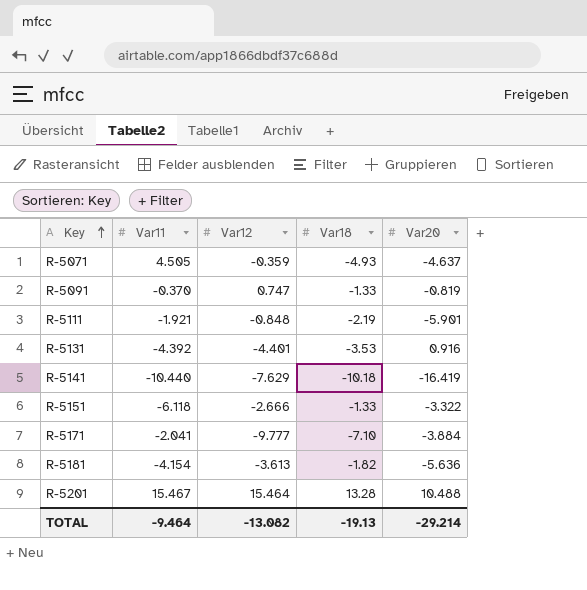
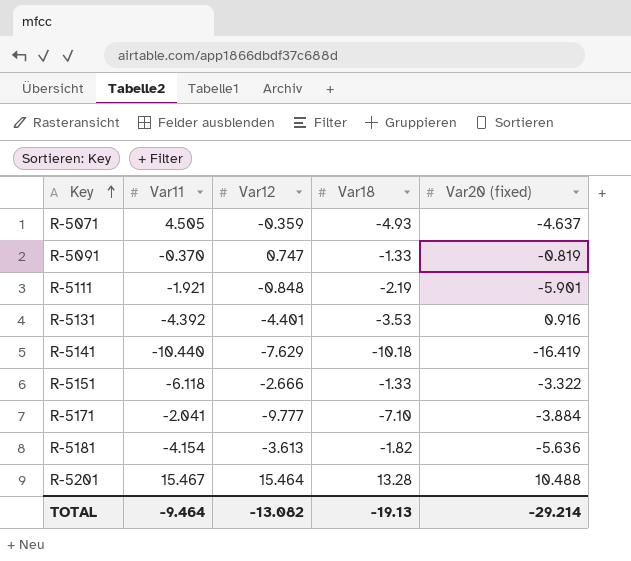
column name: Var20 -> Var20 (fixed)

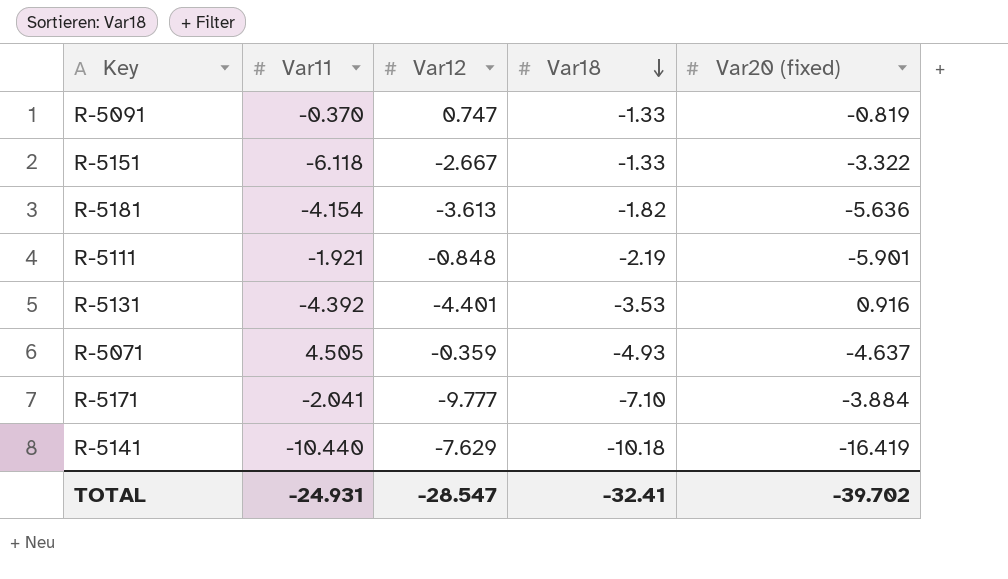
row order: Key ascending -> Var18 descending
row R-5201: 15.467 | 15.464 | 13.28 | 10.488 -> none
R-5151 | Var12: -2.666 -> -2.667
TOTAL | Var11: -9.464 -> -24.931
TOTAL | Var12: -13.082 -> -28.547
TOTAL | Var18: -19.13 -> -32.41
TOTAL | Var20 (fixed): -29.214 -> -39.702

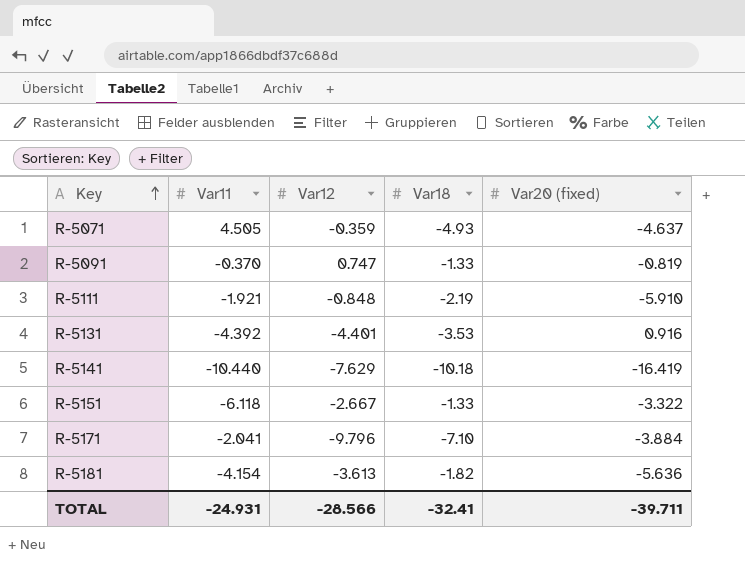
row order: Var18 descending -> Key ascending
R-5111 | Var20 (fixed): -5.901 -> -5.910
R-5171 | Var12: -9.777 -> -9.796
TOTAL | Var12: -28.547 -> -28.566
TOTAL | Var20 (fixed): -39.702 -> -39.711

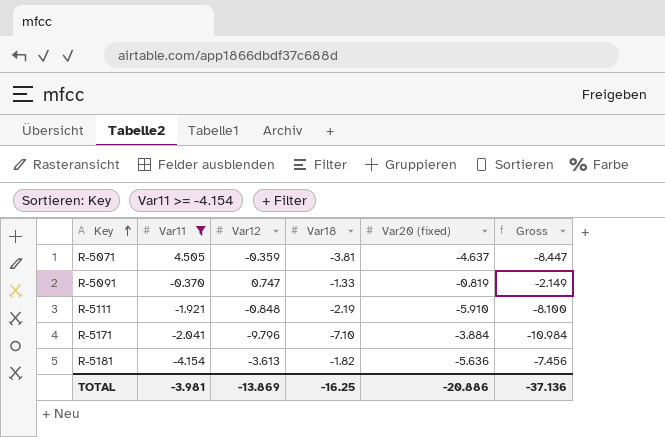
filter: none -> Var11 >= -4.154
column Gross | formula: none -> [Var18] + [Var20 (fixed)]
R-5071 | Var18: -4.93 -> -3.81
TOTAL | Var11: -24.931 -> -3.981
TOTAL | Var12: -28.566 -> -13.869
TOTAL | Var18: -32.41 -> -16.25
TOTAL | Var20 (fixed): -39.711 -> -20.886

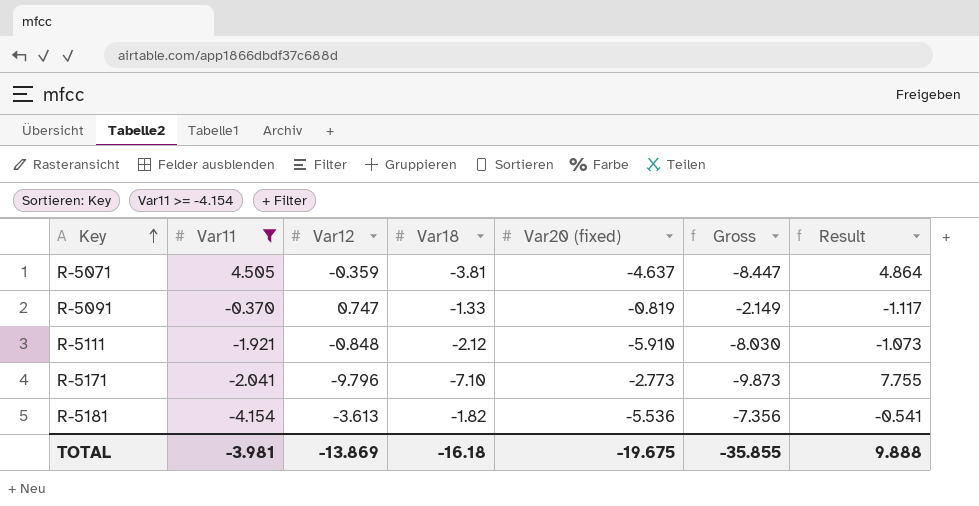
column Result | formula: none -> [Var11] - [Var12]
R-5111 | Var18: -2.19 -> -2.12
R-5111 | Gross: -8.100 -> -8.030
R-5171 | Var20 (fixed): -3.884 -> -2.773
R-5171 | Gross: -10.984 -> -9.873
R-5181 | Var20 (fixed): -5.636 -> -5.536
R-5181 | Gross: -7.456 -> -7.356
TOTAL | Var18: -16.25 -> -16.18
TOTAL | Var20 (fixed): -20.886 -> -19.675
TOTAL | Gross: -37.136 -> -35.855

